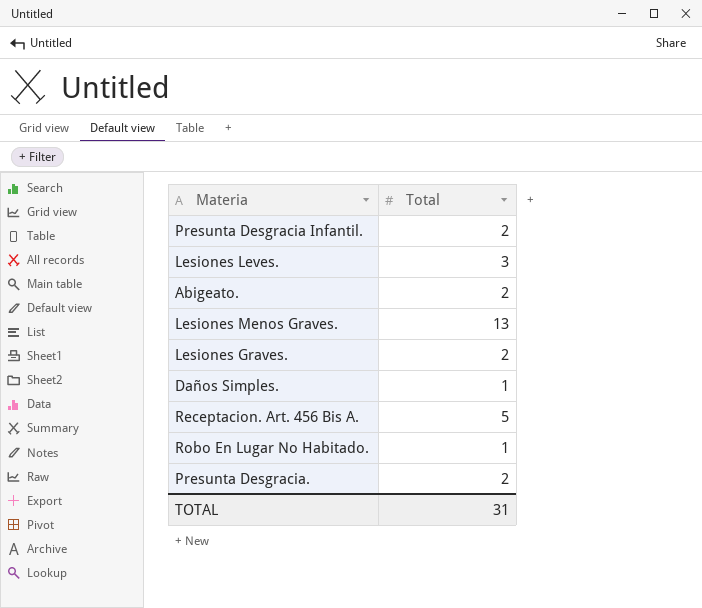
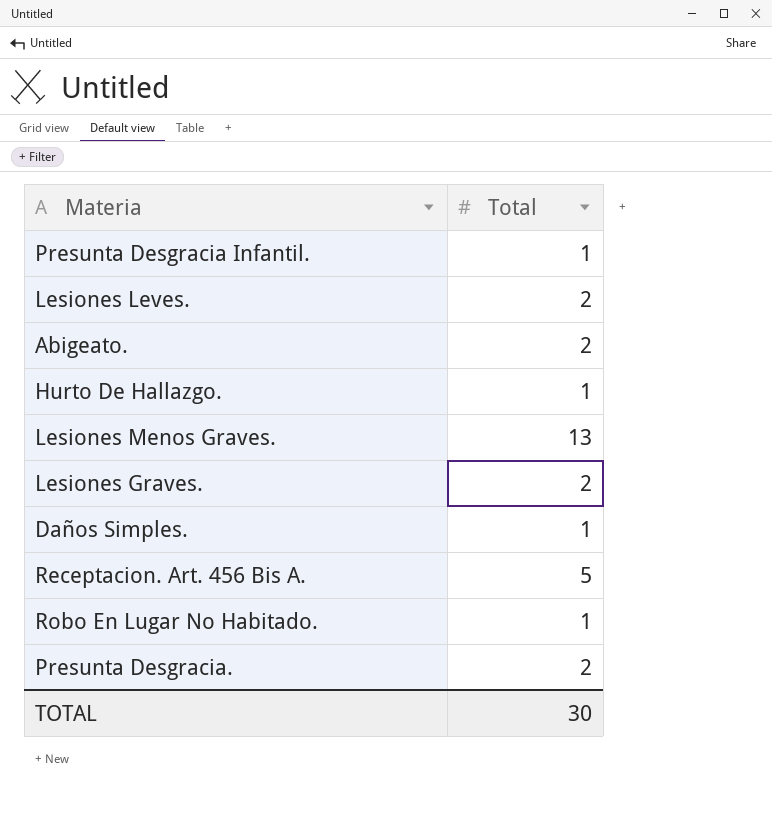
Presunta Desgracia Infantil. | Total: 2 -> 1
Lesiones Leves. | Total: 3 -> 2
row Hurto De Hallazgo.: none -> 1
TOTAL | Total: 31 -> 30

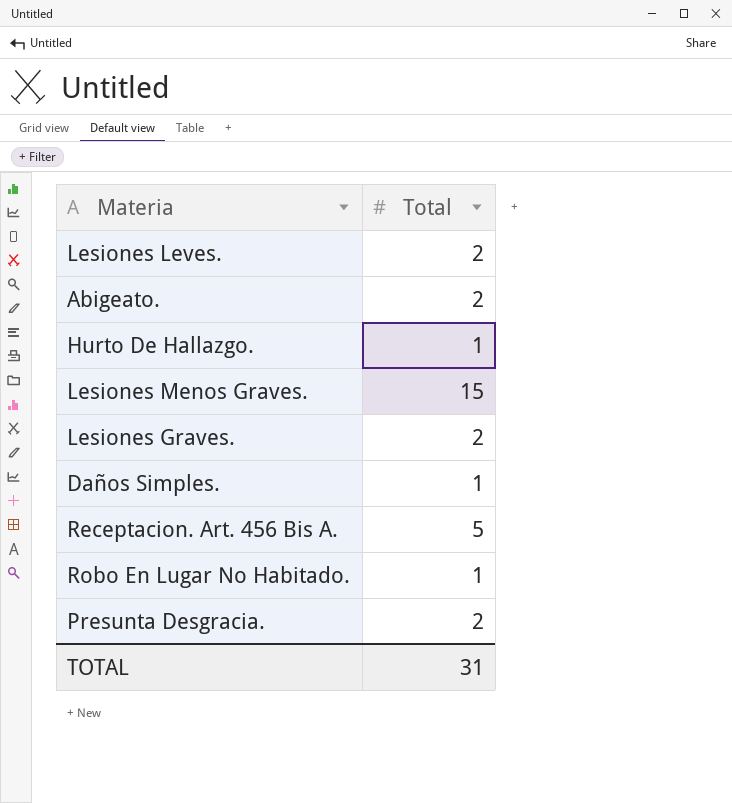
row Presunta Desgracia Infantil.: 1 -> none
Lesiones Menos Graves. | Total: 13 -> 15
TOTAL | Total: 30 -> 31

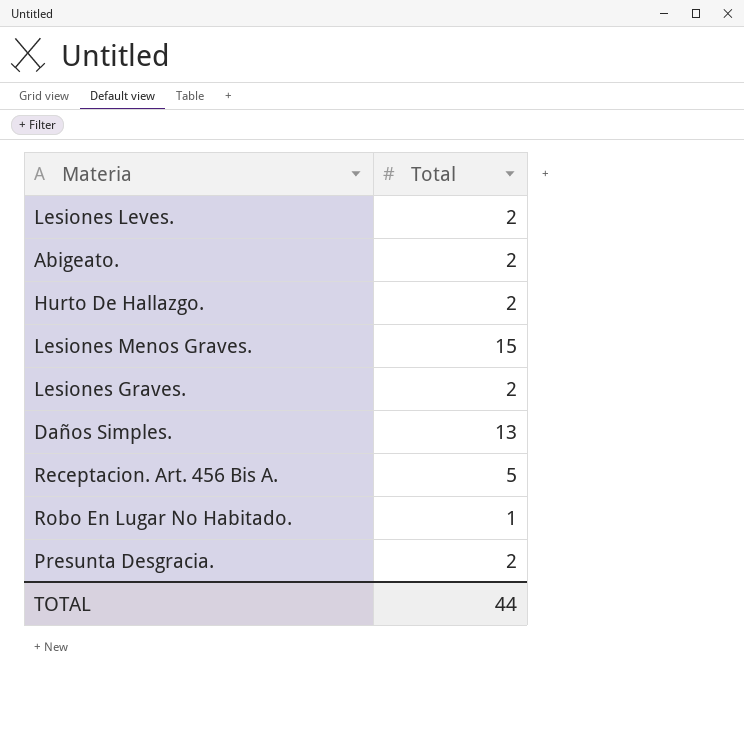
Hurto De Hallazgo. | Total: 1 -> 2
Daños Simples. | Total: 1 -> 13
TOTAL | Total: 31 -> 44

